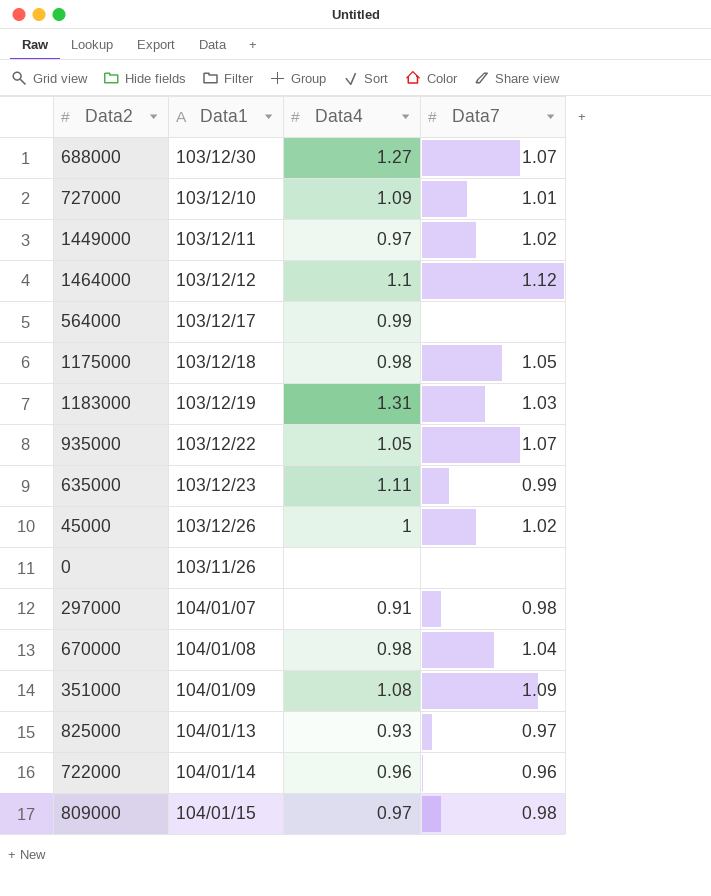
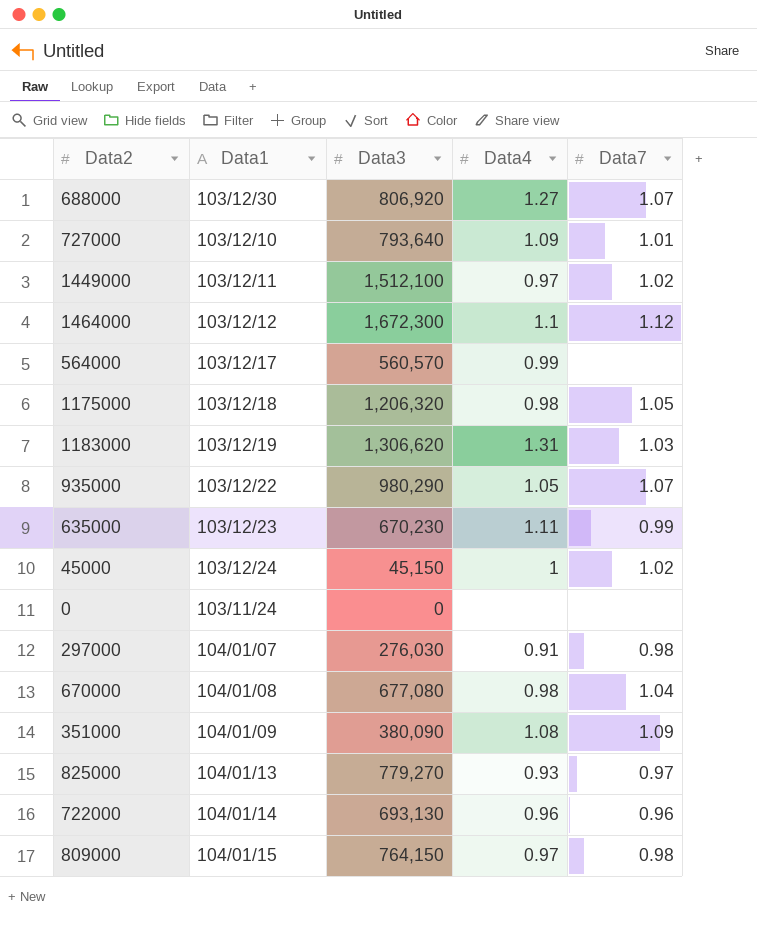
column Data3 | position: none -> 3
45000 | Data1: 103/12/26 -> 103/12/24
0 | Data1: 103/11/26 -> 103/11/24

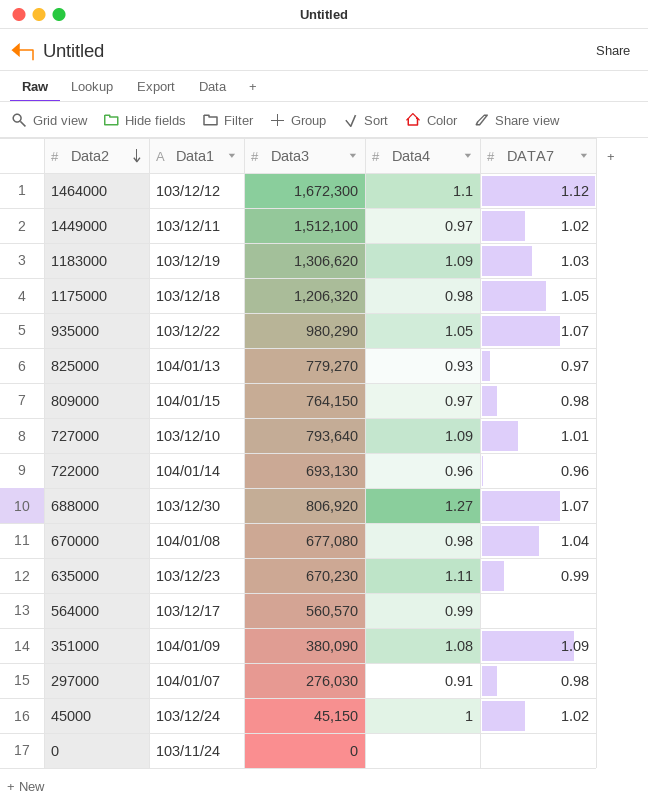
row order: none -> Data2 descending
column name: Data7 -> DATA7
1183000 | Data4: 1.31 -> 1.09

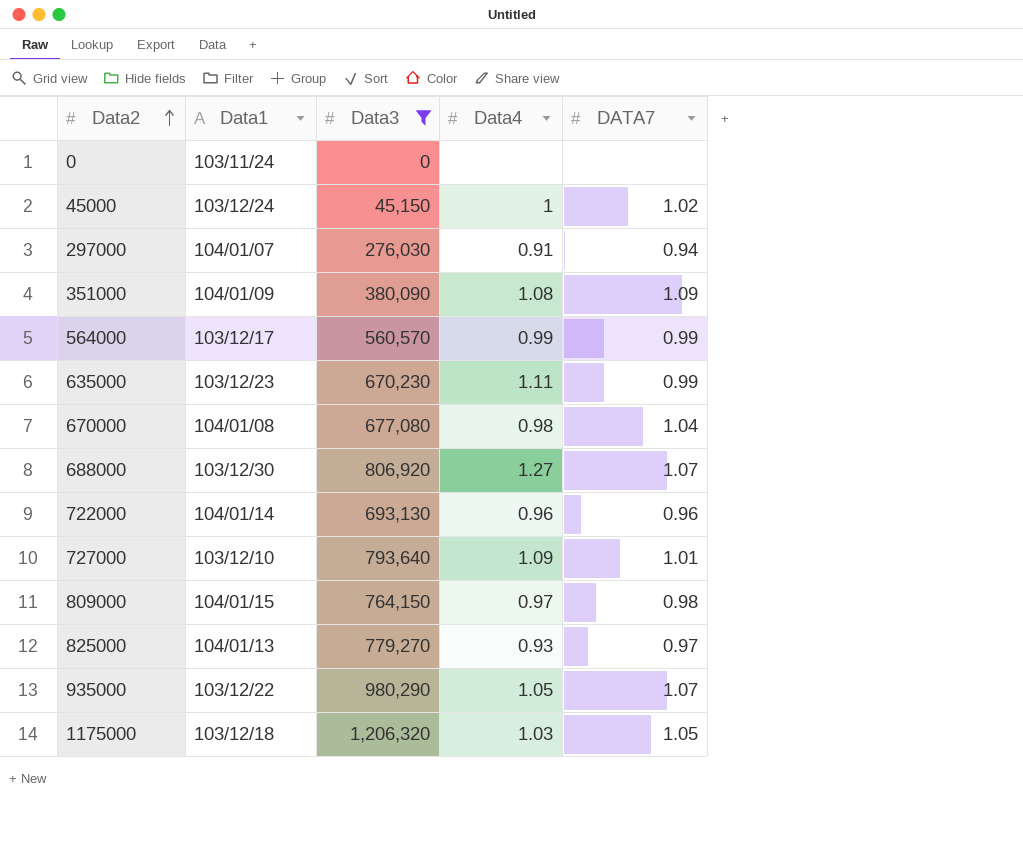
filter: none -> Data3 <= 1,206,320
row order: Data2 descending -> Data2 ascending
297000 | DATA7: 0.98 -> 0.94
564000 | DATA7: none -> 0.99
1175000 | Data4: 0.98 -> 1.03

